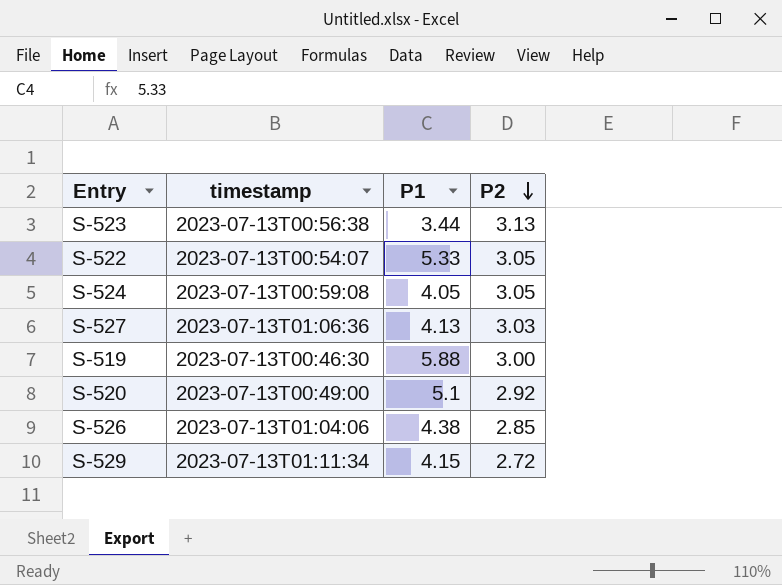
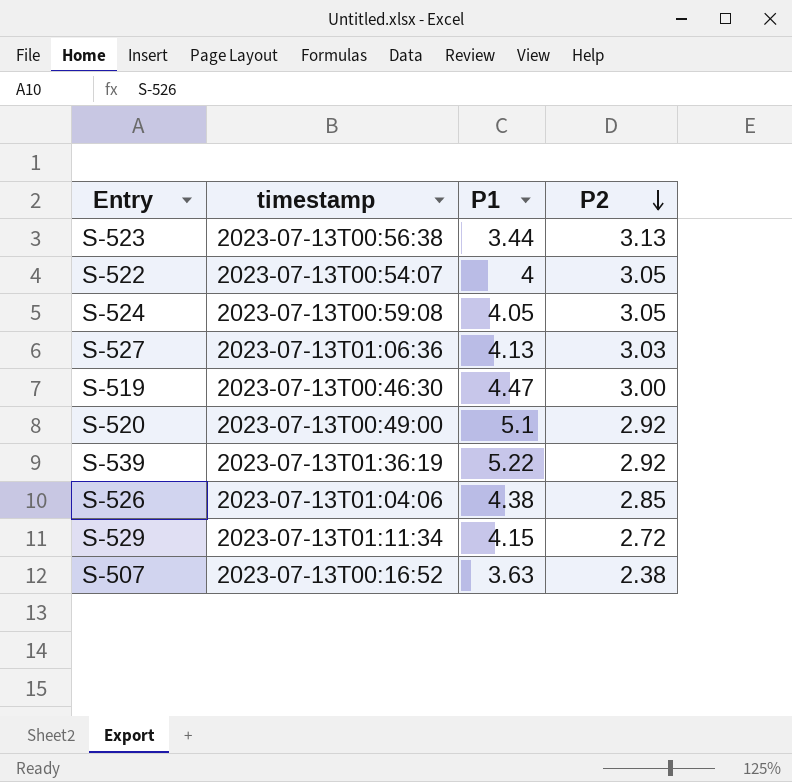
S-522 | P1: 5.33 -> 4
S-519 | P1: 5.88 -> 4.47
row S-539: none -> 2023-07-13T01:36:19 | 5.22 | 2.92
row S-507: none -> 2023-07-13T00:16:52 | 3.63 | 2.38

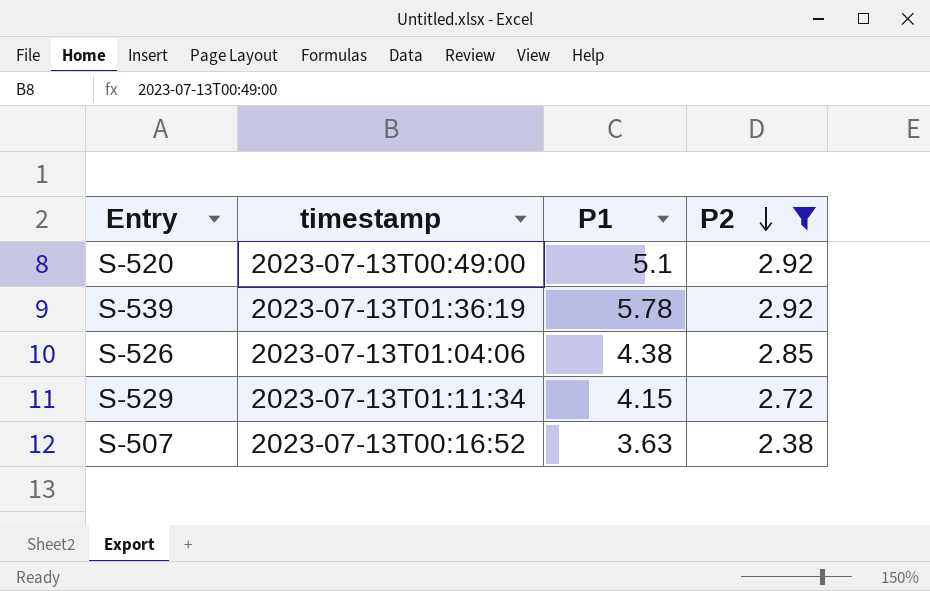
filter: none -> P2 <= 2.92
S-539 | P1: 5.22 -> 5.78

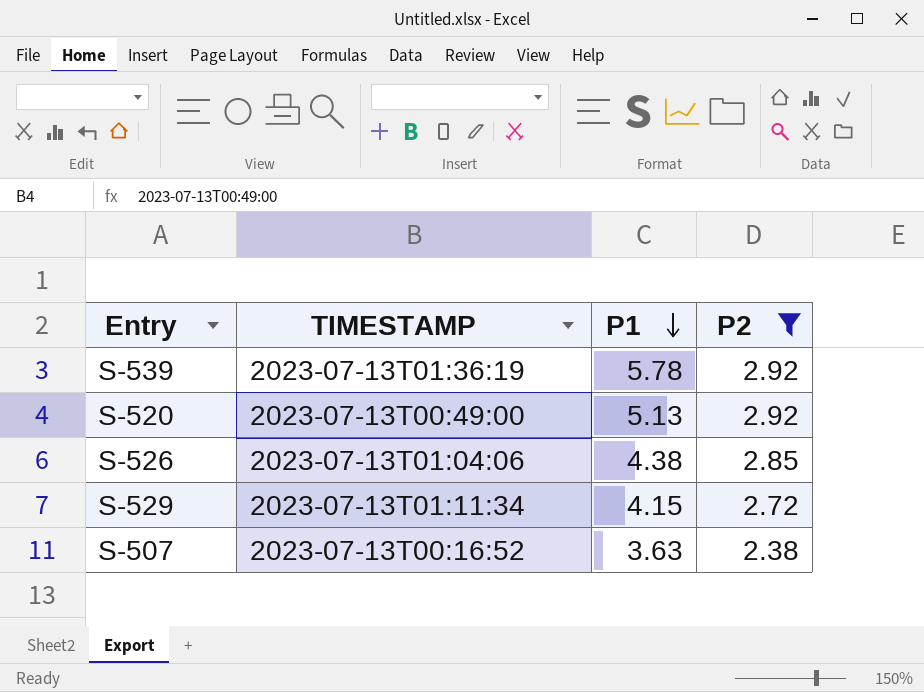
row order: P2 descending -> P1 descending
column name: timestamp -> TIMESTAMP
S-520 | P1: 5.1 -> 5.13

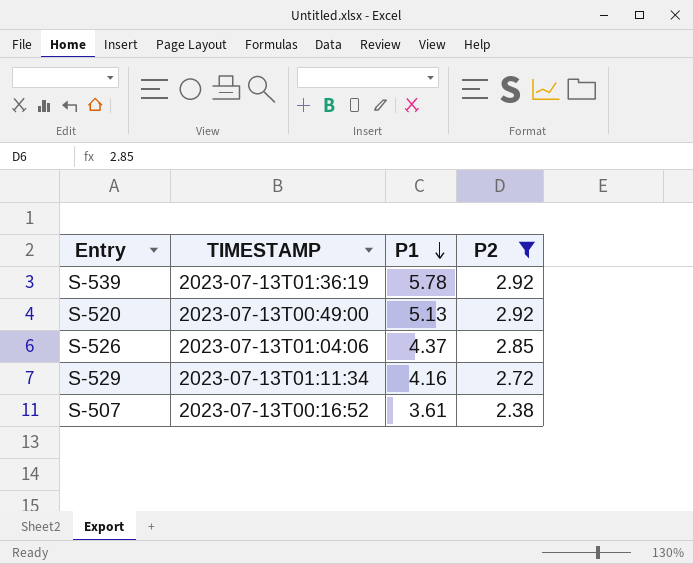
S-526 | P1: 4.38 -> 4.37
S-529 | P1: 4.15 -> 4.16
S-507 | P1: 3.63 -> 3.61

